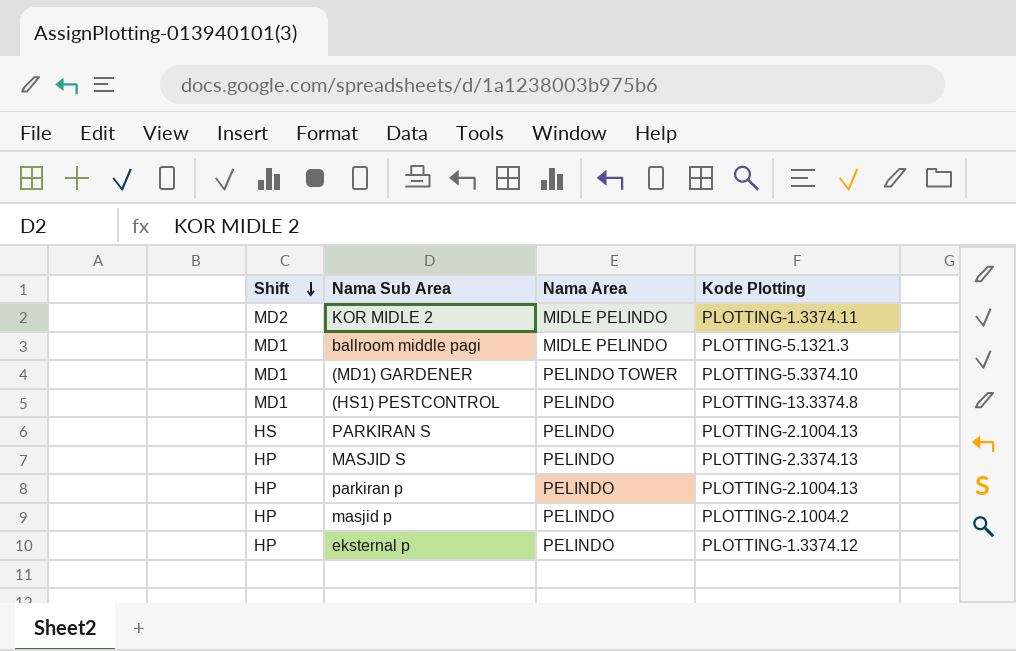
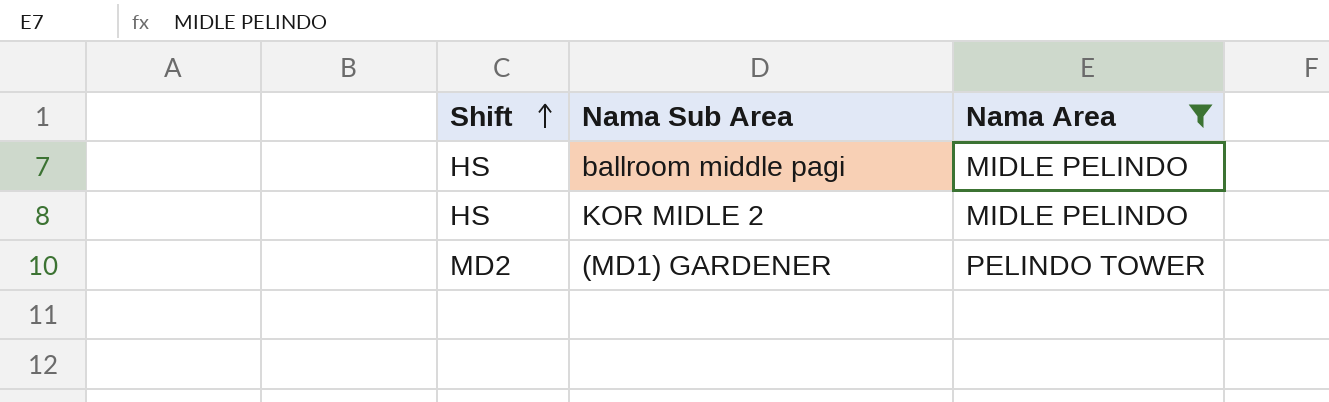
filter: none -> Nama Area != PELINDO
row order: Shift descending -> Shift ascending
column Kode Plotting | position: 4 -> none
ballroom middle pagi | Shift: MD1 -> HS
KOR MIDLE 2 | Shift: MD2 -> HS
(MD1) GARDENER | Shift: MD1 -> MD2

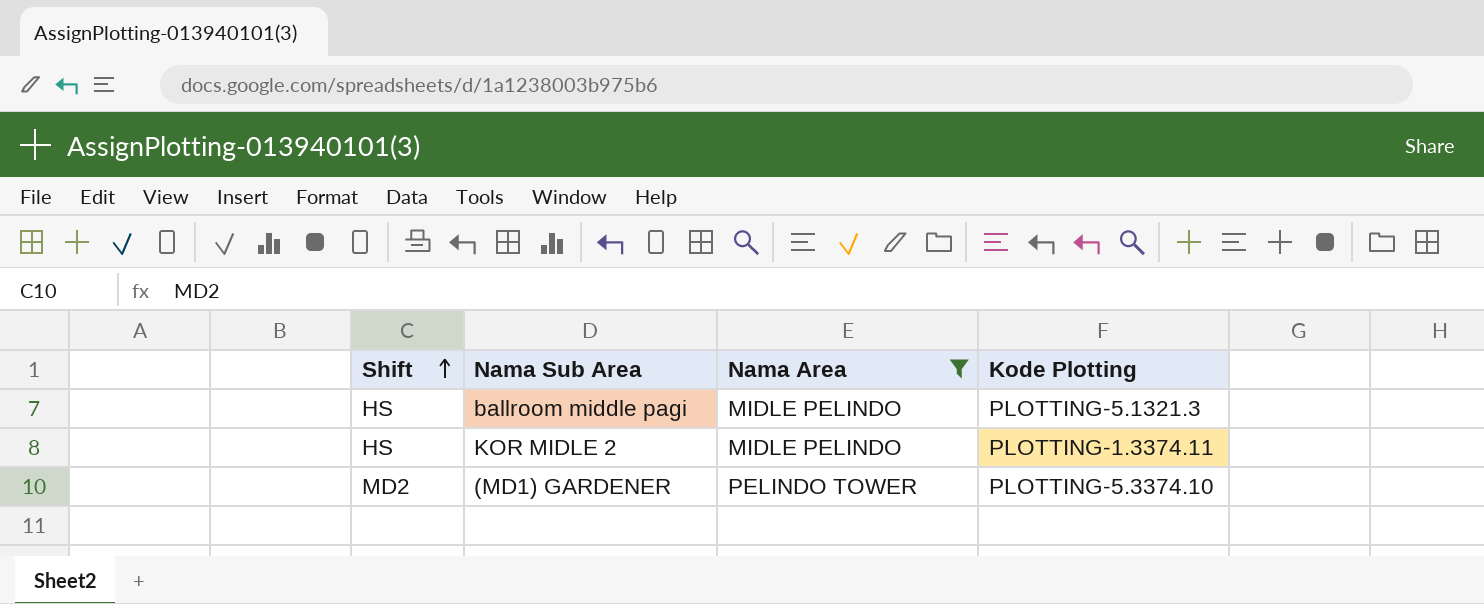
column Kode Plotting | position: none -> 4

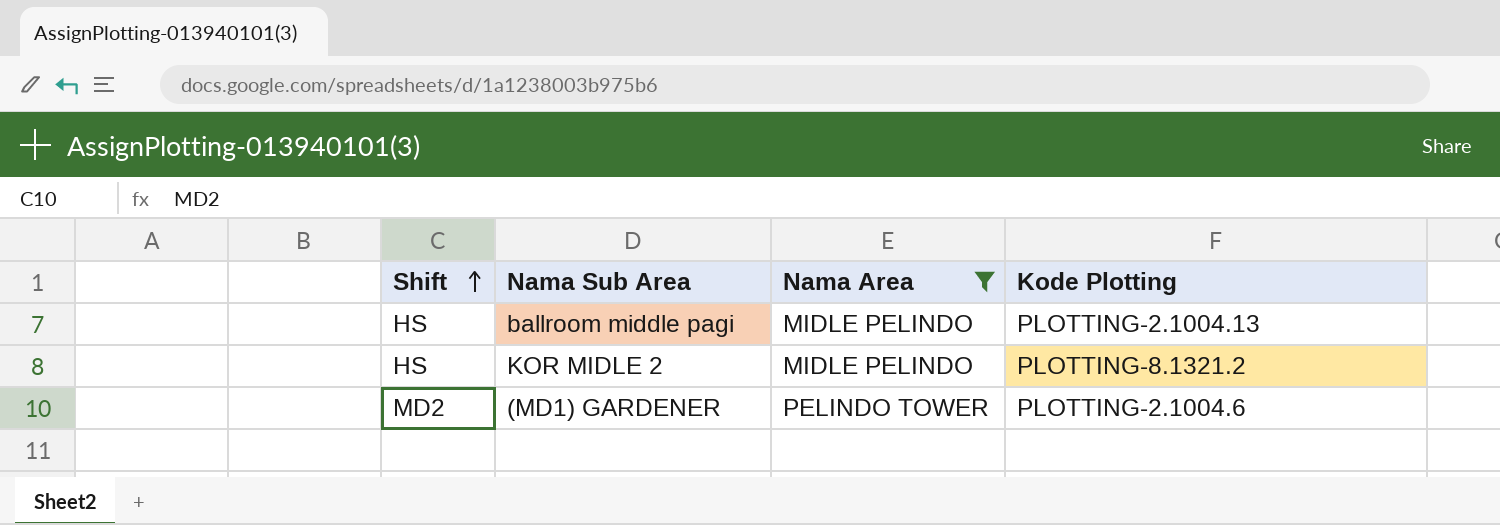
ballroom middle pagi | Kode Plotting: PLOTTING-5.1321.3 -> PLOTTING-2.1004.13
KOR MIDLE 2 | Kode Plotting: PLOTTING-1.3374.11 -> PLOTTING-8.1321.2
(MD1) GARDENER | Kode Plotting: PLOTTING-5.3374.10 -> PLOTTING-2.1004.6

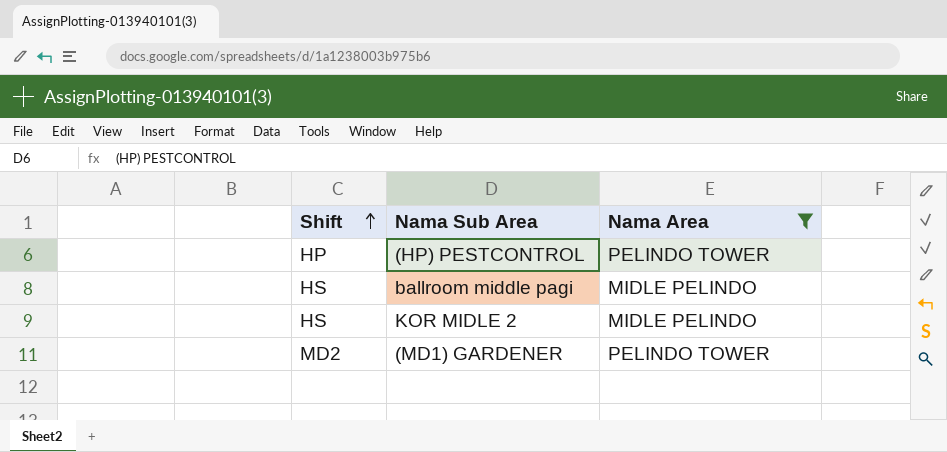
column Kode Plotting | position: 4 -> none
row (HP) PESTCONTROL: none -> HP | PELINDO TOWER

